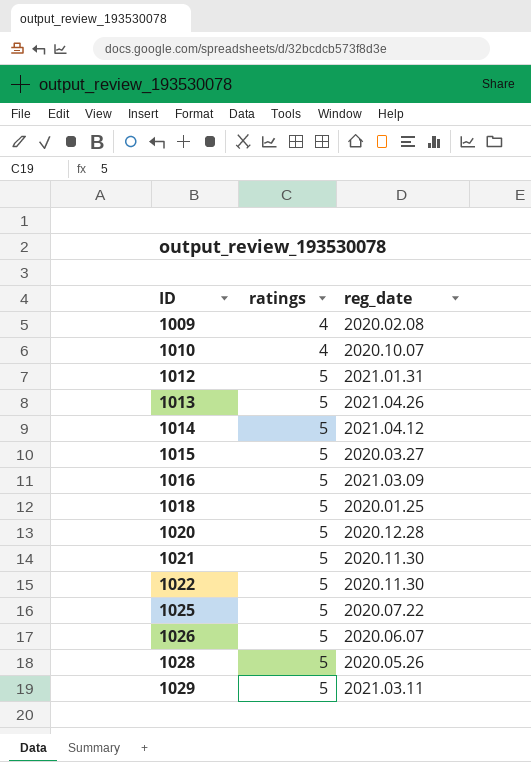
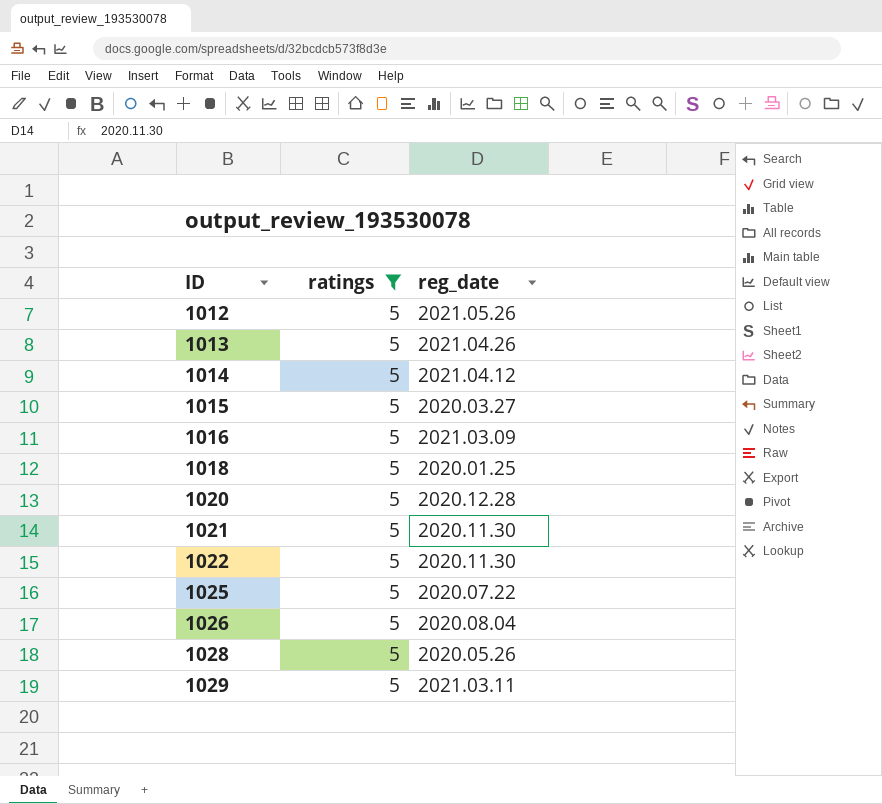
filter: none -> ratings = 5
1012 | reg_date: 2021.01.31 -> 2021.05.26
1026 | reg_date: 2020.06.07 -> 2020.08.04

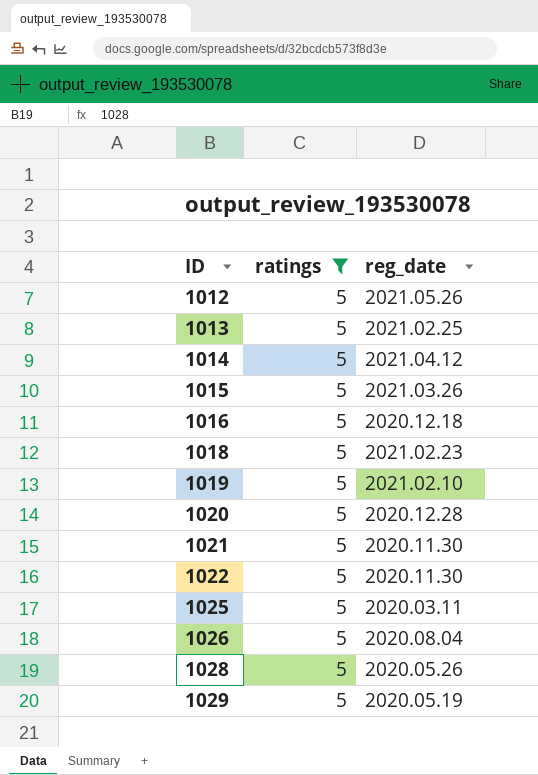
1013 | reg_date: 2021.04.26 -> 2021.02.25
1015 | reg_date: 2020.03.27 -> 2021.03.26
1016 | reg_date: 2021.03.09 -> 2020.12.18
1018 | reg_date: 2020.01.25 -> 2021.02.23
row 1019: none -> 5 | 2021.02.10
1025 | reg_date: 2020.07.22 -> 2020.03.11
1029 | reg_date: 2021.03.11 -> 2020.05.19

